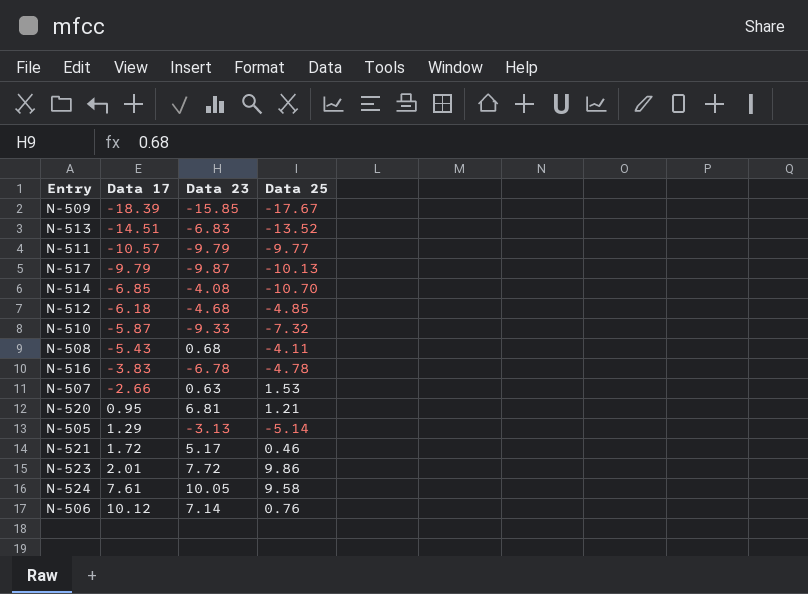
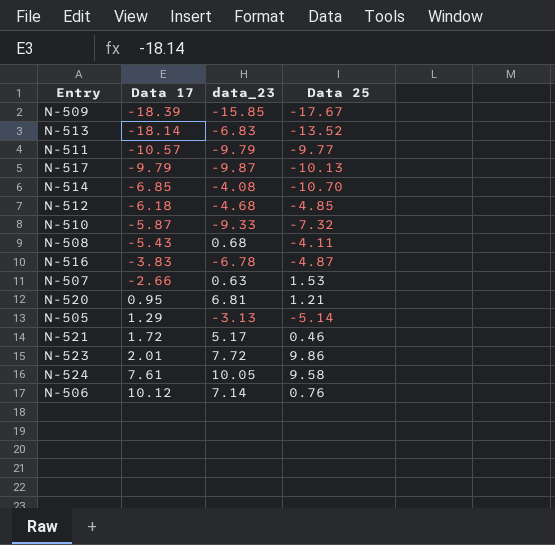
column name: Data 23 -> data_23
N-513 | Data 17: -14.51 -> -18.14
N-516 | Data 25: -4.78 -> -4.87

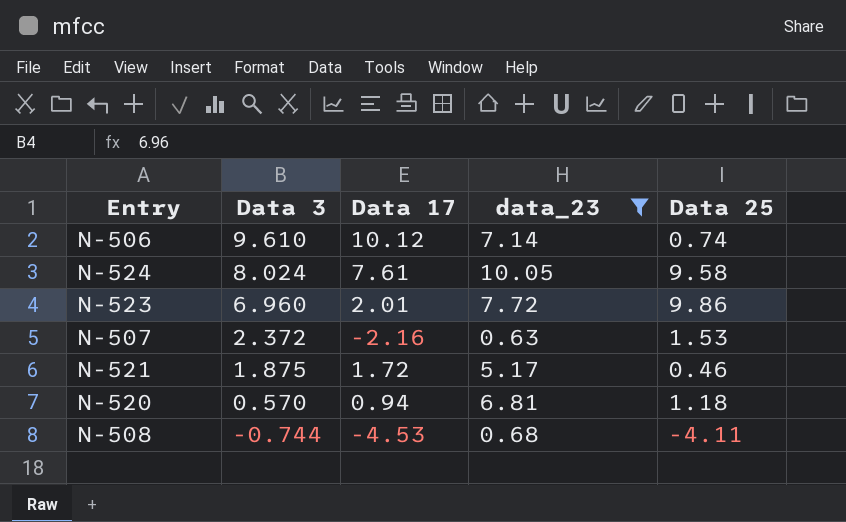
filter: none -> data_23 >= 0.63
row order: Data 17 ascending -> Data 3 descending
column Data 3 | position: none -> 2
N-506 | Data 25: 0.76 -> 0.74
N-507 | Data 17: -2.66 -> -2.16
N-520 | Data 17: 0.95 -> 0.94
N-520 | Data 25: 1.21 -> 1.18
N-508 | Data 17: -5.43 -> -4.53

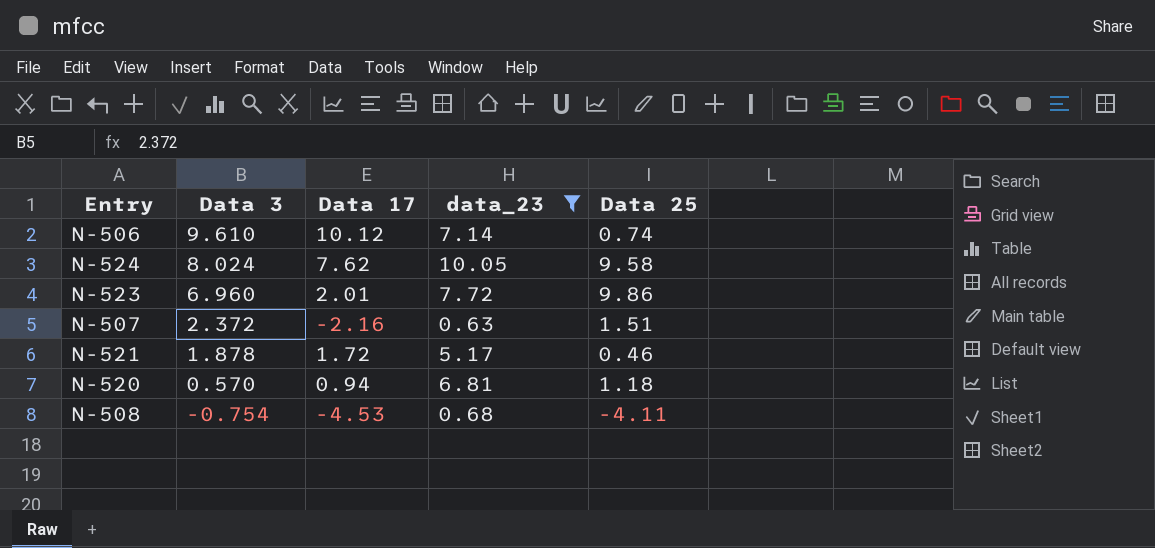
N-524 | Data 17: 7.61 -> 7.62
N-507 | Data 25: 1.53 -> 1.51
N-521 | Data 3: 1.875 -> 1.878
N-508 | Data 3: -0.744 -> -0.754

